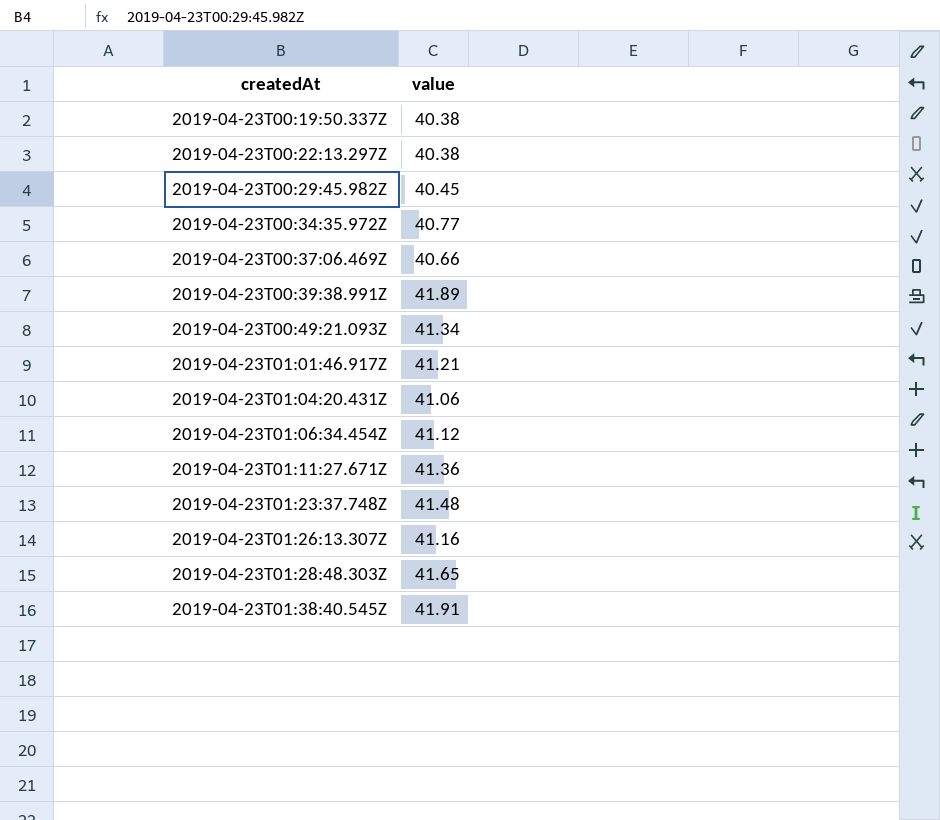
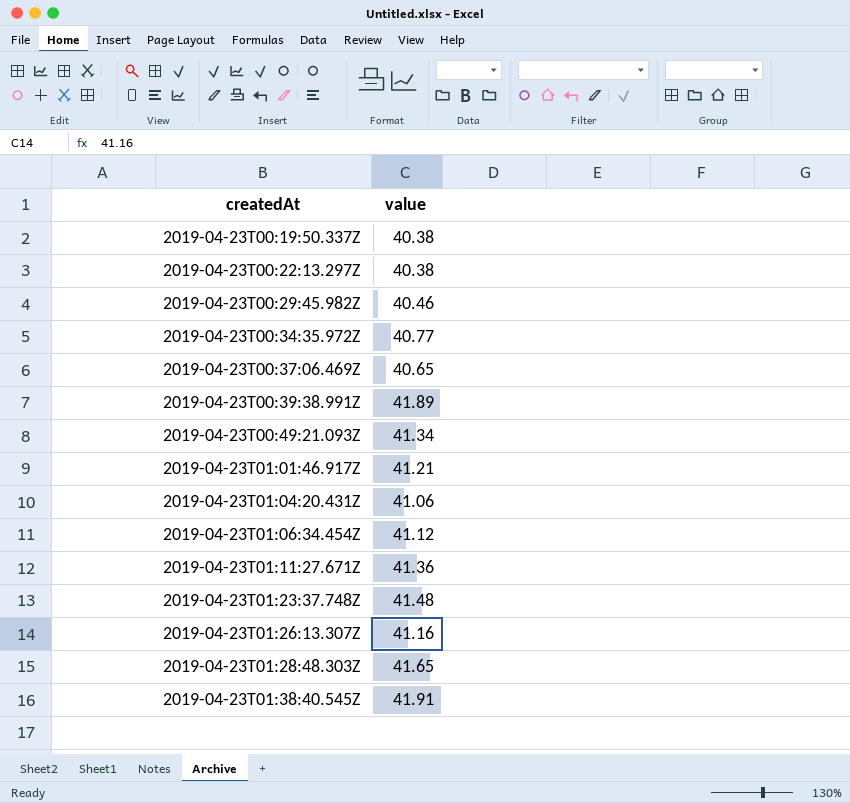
2019-04-23T00:29:45.982Z | value: 40.45 -> 40.46
2019-04-23T00:37:06.469Z | value: 40.66 -> 40.65

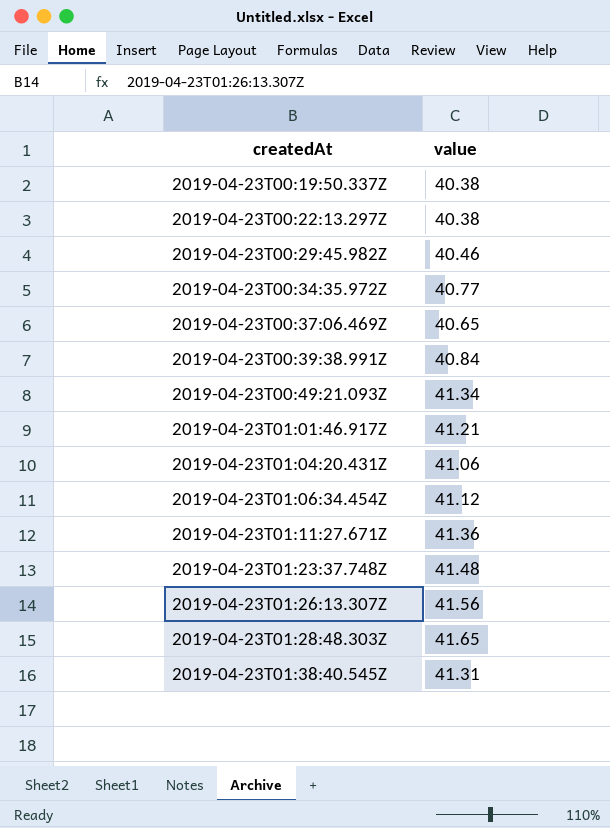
2019-04-23T00:39:38.991Z | value: 41.89 -> 40.84
2019-04-23T01:26:13.307Z | value: 41.16 -> 41.56
2019-04-23T01:38:40.545Z | value: 41.91 -> 41.31

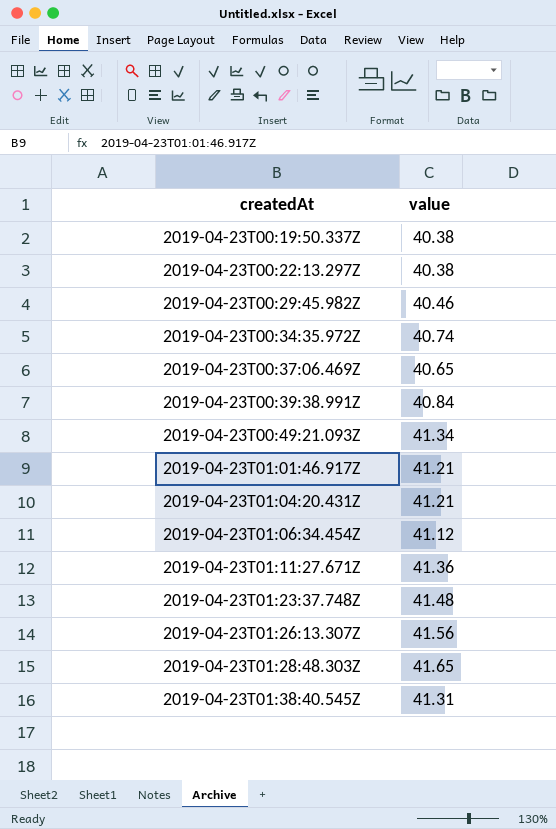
2019-04-23T00:34:35.972Z | value: 40.77 -> 40.74
2019-04-23T01:04:20.431Z | value: 41.06 -> 41.21

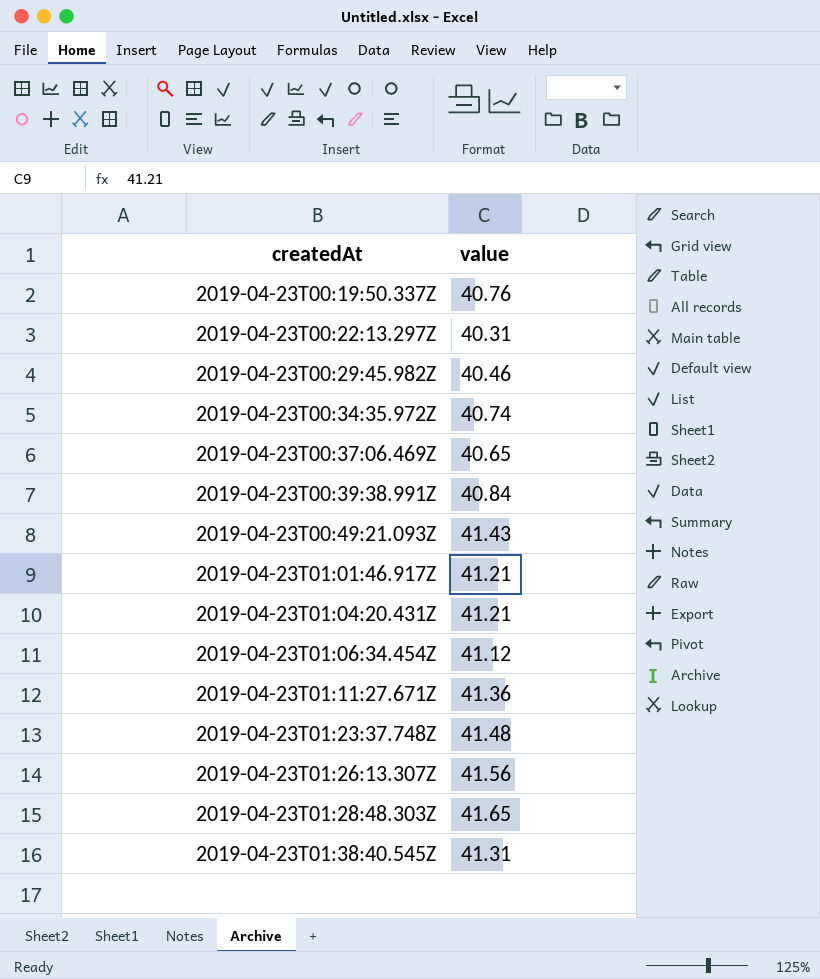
2019-04-23T00:19:50.337Z | value: 40.38 -> 40.76
2019-04-23T00:22:13.297Z | value: 40.38 -> 40.31
2019-04-23T00:49:21.093Z | value: 41.34 -> 41.43

